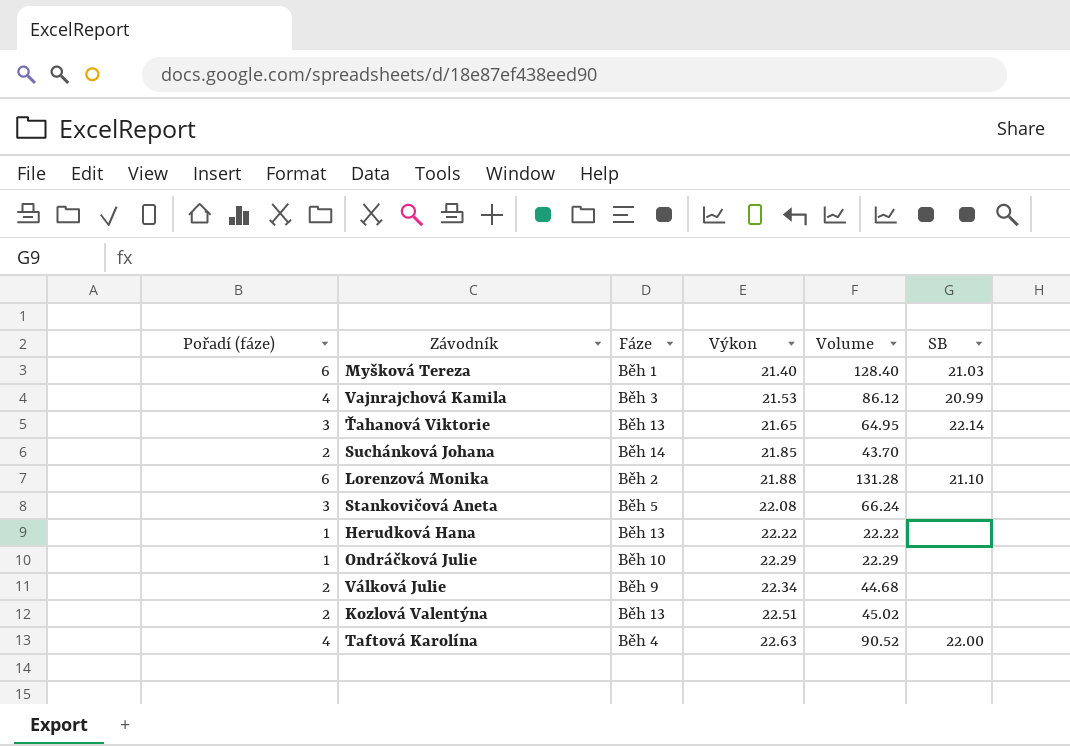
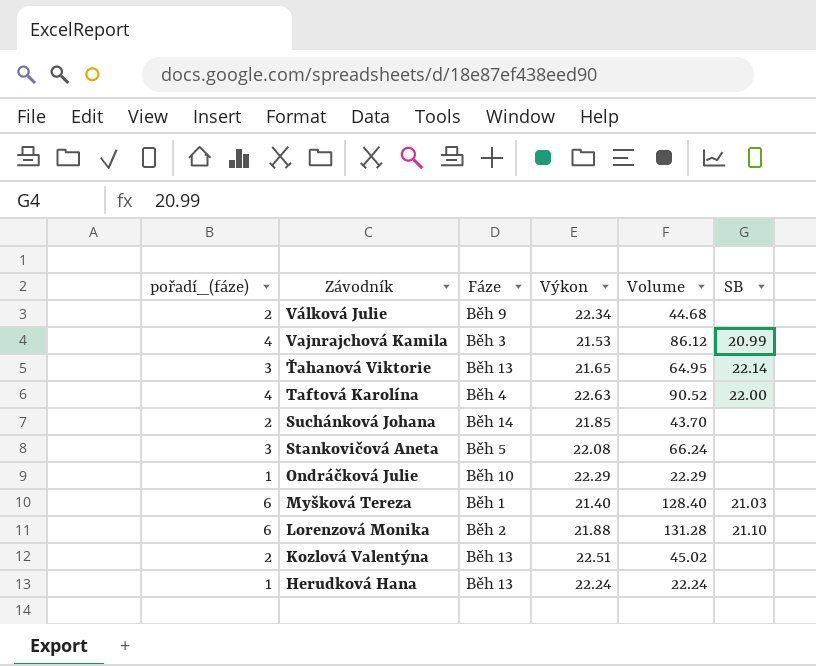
row order: Výkon ascending -> Závodník descending
column name: Pořadí (fáze) -> pořadí_(fáze)
Herudková Hana | Výkon: 22.22 -> 22.24
Herudková Hana | Volume: 22.22 -> 22.24

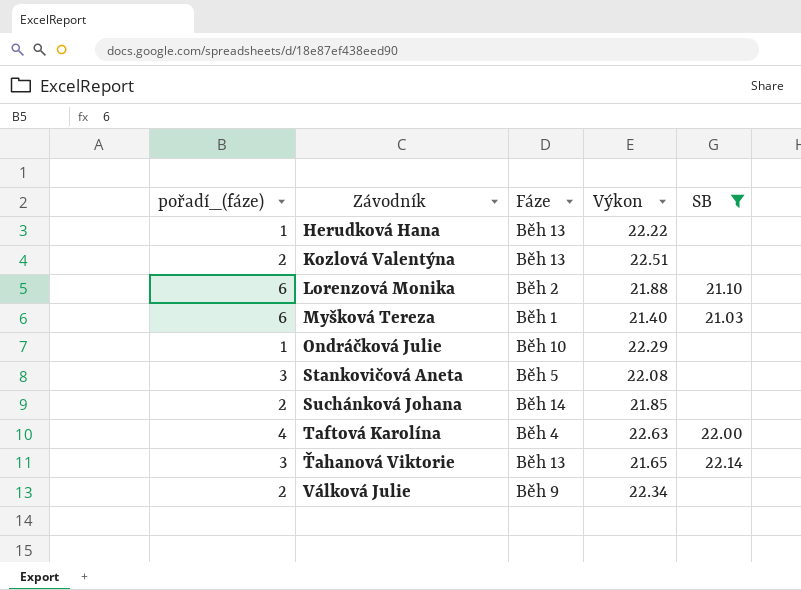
filter: none -> SB != 20.99
row order: Závodník descending -> Závodník ascending
column Volume | formula: [pořadí_(fáze)] * [Výkon] -> none
Herudková Hana | Výkon: 22.24 -> 22.22

